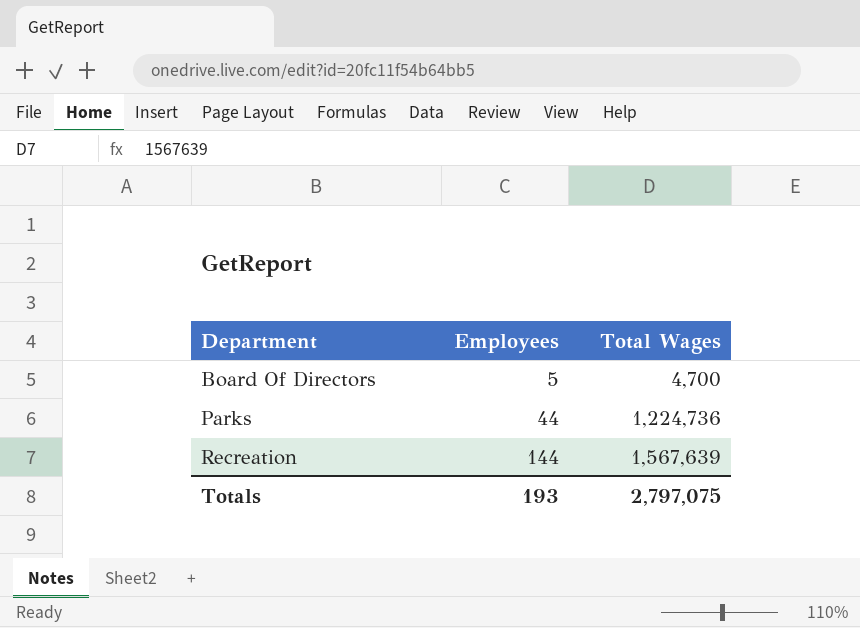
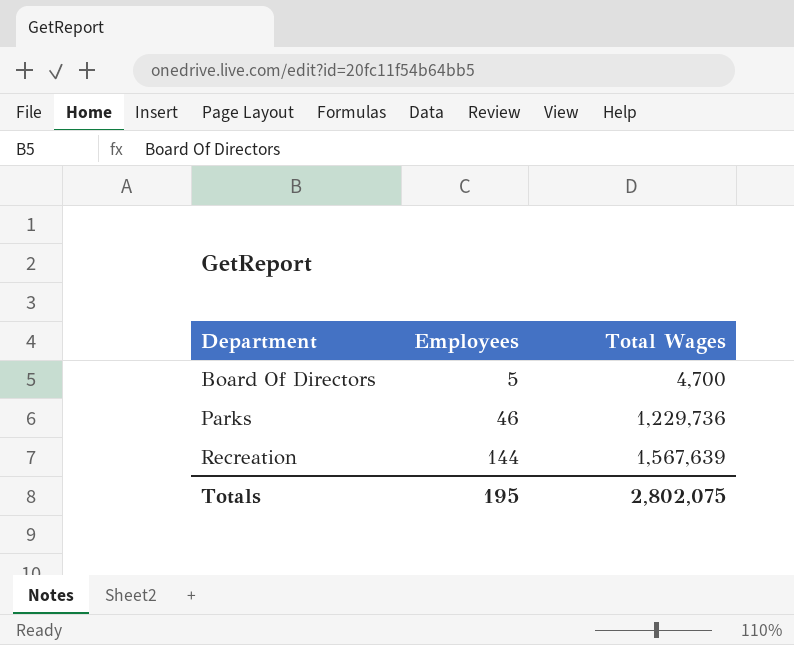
Parks | Employees: 44 -> 46
Parks | Total Wages: 1,224,736 -> 1,229,736
Totals | Employees: 193 -> 195
Totals | Total Wages: 2,797,075 -> 2,802,075

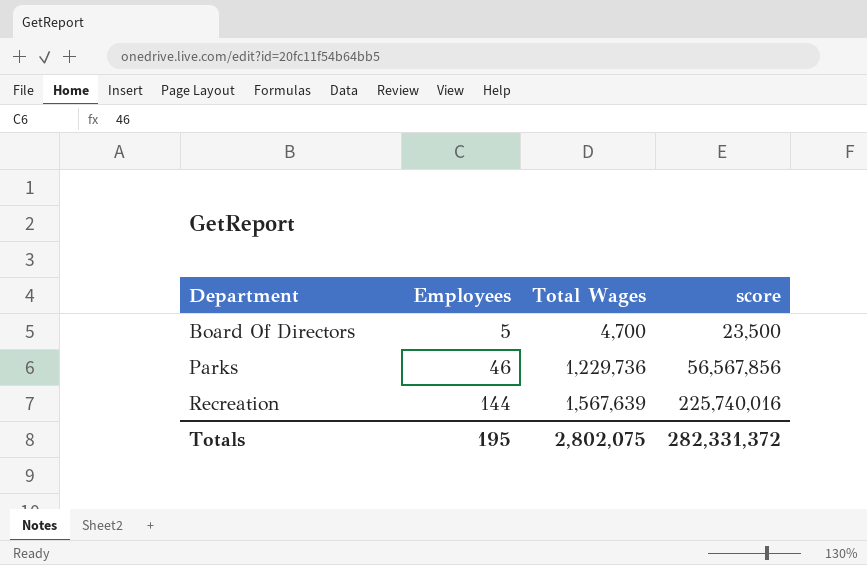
column score | formula: none -> [Employees] * [Total Wages]

